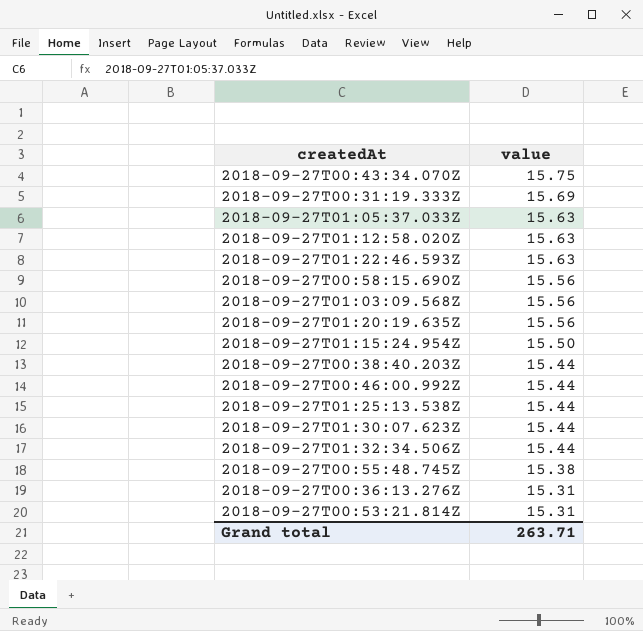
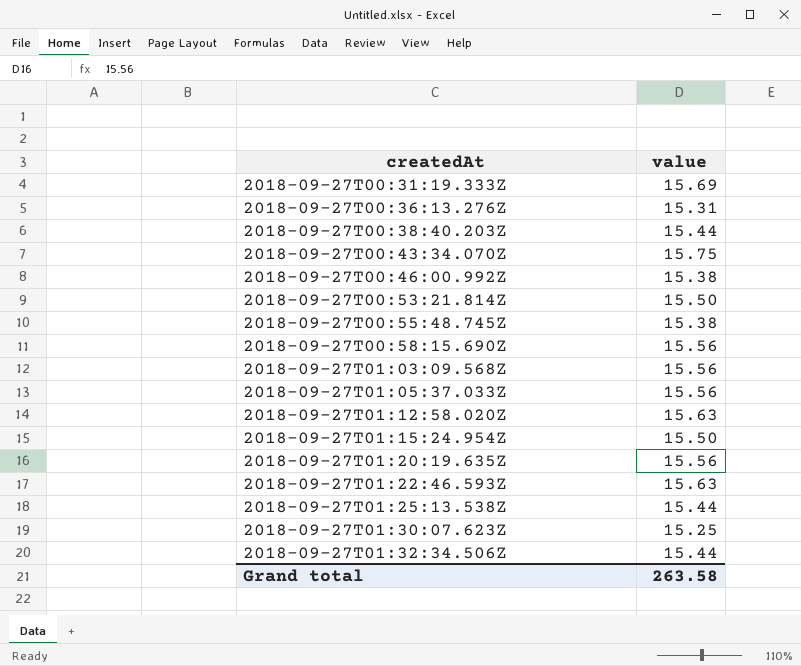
row order: value descending -> createdAt ascending
2018-09-27T00:46:00.992Z | value: 15.44 -> 15.38
2018-09-27T00:53:21.814Z | value: 15.31 -> 15.50
2018-09-27T01:05:37.033Z | value: 15.63 -> 15.56
2018-09-27T01:30:07.623Z | value: 15.44 -> 15.25
Grand total | value: 263.71 -> 263.58

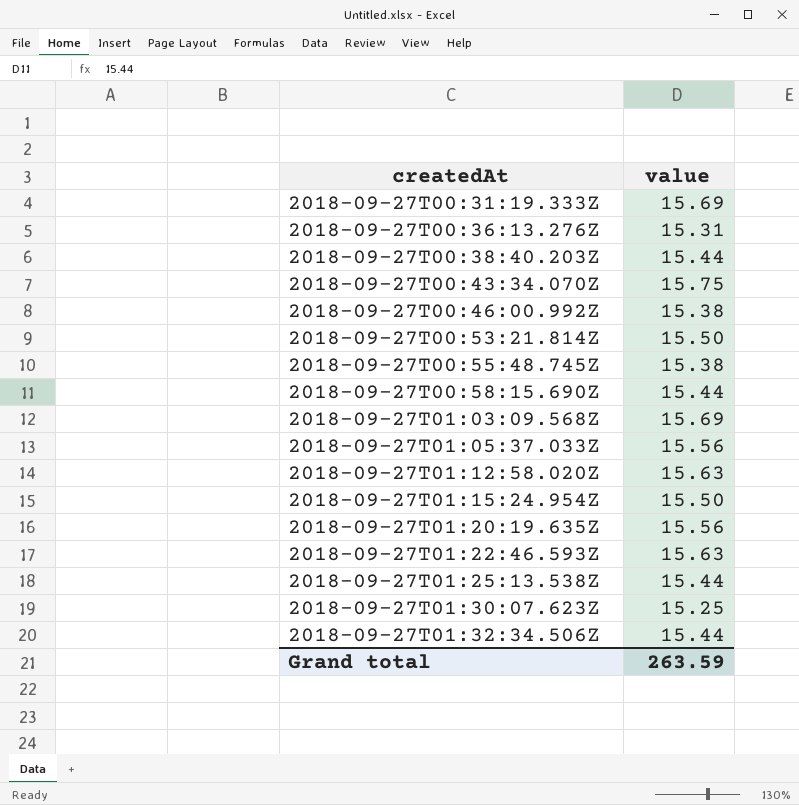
2018-09-27T00:58:15.690Z | value: 15.56 -> 15.44
2018-09-27T01:03:09.568Z | value: 15.56 -> 15.69
Grand total | value: 263.58 -> 263.59

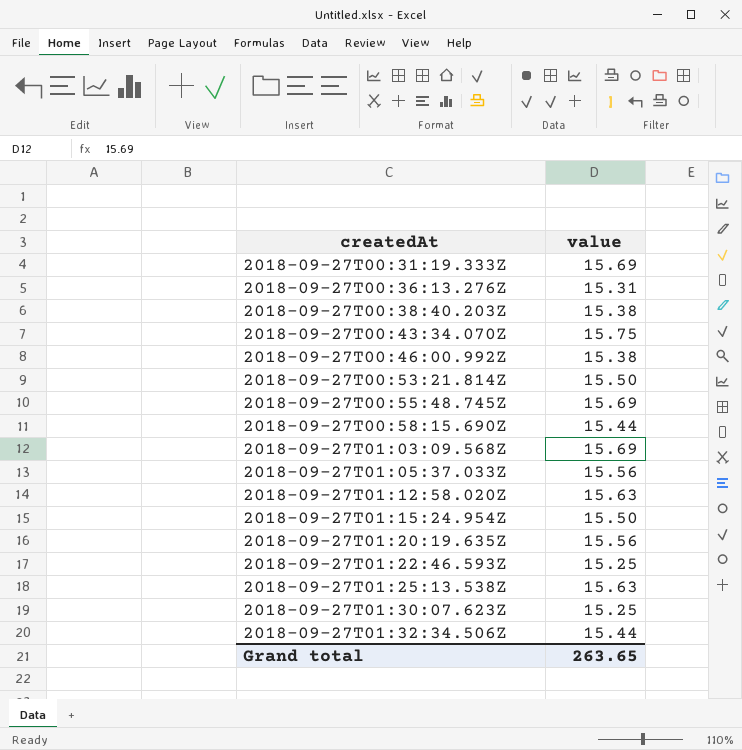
2018-09-27T00:38:40.203Z | value: 15.44 -> 15.38
2018-09-27T00:55:48.745Z | value: 15.38 -> 15.69
2018-09-27T01:22:46.593Z | value: 15.63 -> 15.25
2018-09-27T01:25:13.538Z | value: 15.44 -> 15.63
Grand total | value: 263.59 -> 263.65

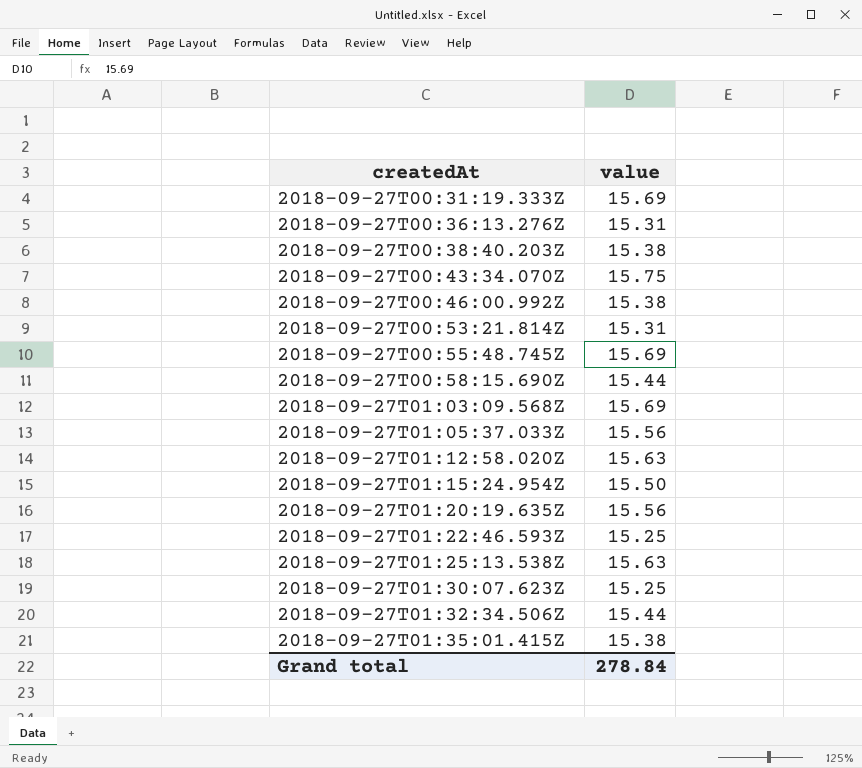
2018-09-27T00:53:21.814Z | value: 15.50 -> 15.31
row 2018-09-27T01:35:01.415Z: none -> 15.38
Grand total | value: 263.65 -> 278.84

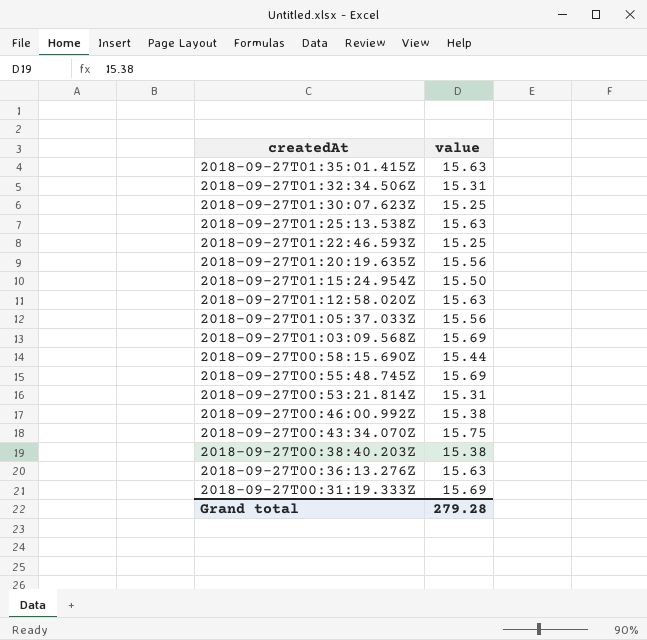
row order: createdAt ascending -> createdAt descending
2018-09-27T01:35:01.415Z | value: 15.38 -> 15.63
2018-09-27T01:32:34.506Z | value: 15.44 -> 15.31
2018-09-27T00:36:13.276Z | value: 15.31 -> 15.63
Grand total | value: 278.84 -> 279.28

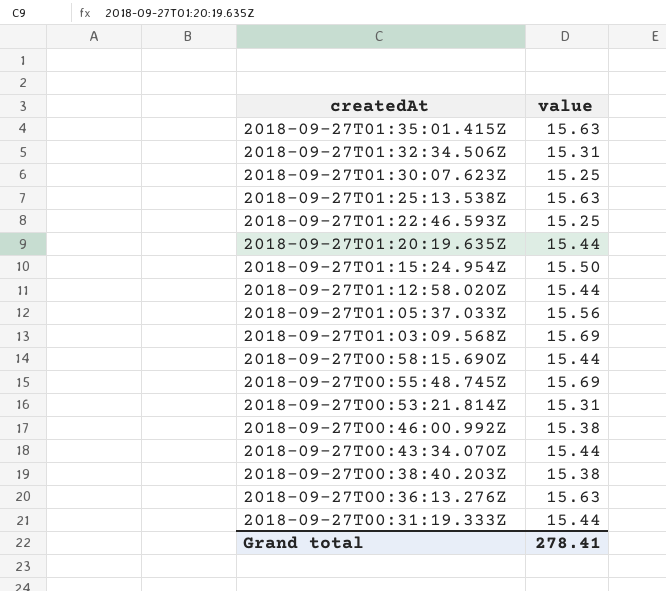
2018-09-27T01:20:19.635Z | value: 15.56 -> 15.44
2018-09-27T01:12:58.020Z | value: 15.63 -> 15.44
2018-09-27T00:43:34.070Z | value: 15.75 -> 15.44
2018-09-27T00:31:19.333Z | value: 15.69 -> 15.44
Grand total | value: 279.28 -> 278.41

